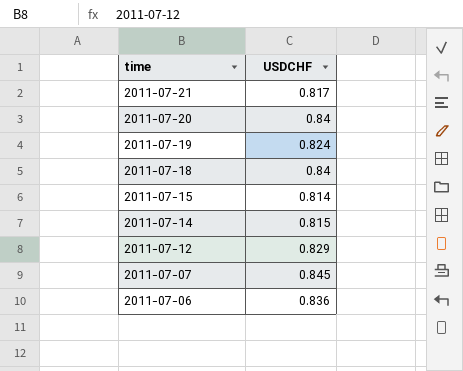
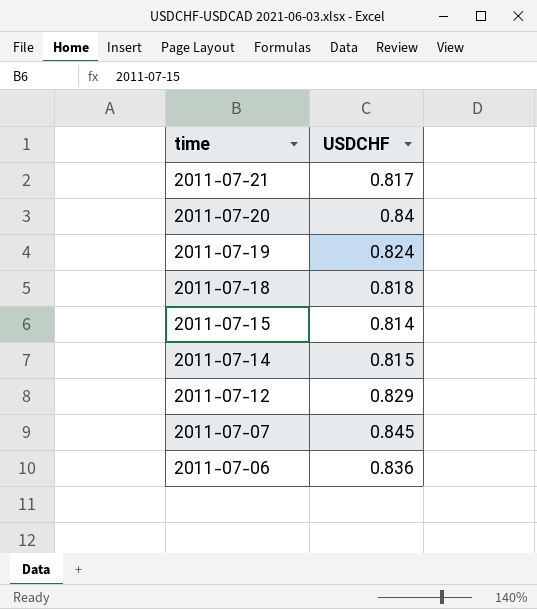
2011-07-18 | USDCHF: 0.84 -> 0.818

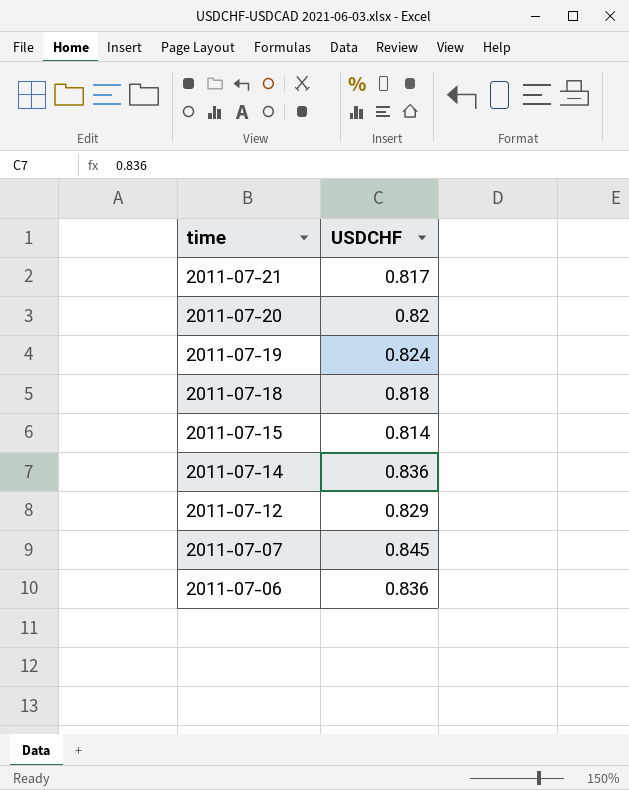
2011-07-20 | USDCHF: 0.84 -> 0.82
2011-07-14 | USDCHF: 0.815 -> 0.836

